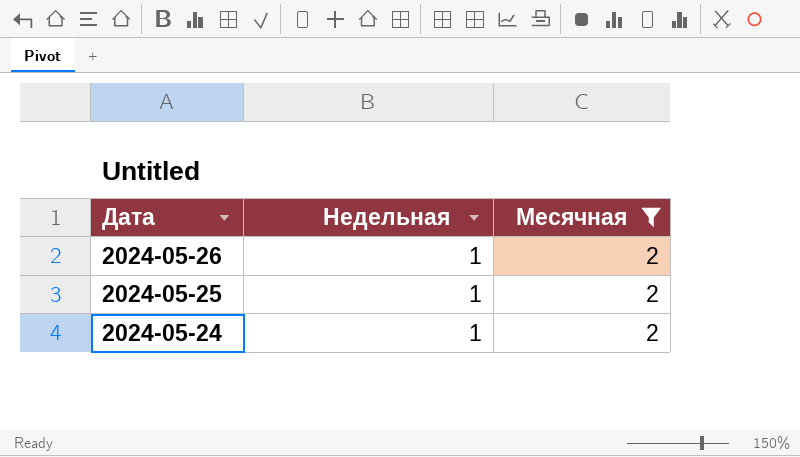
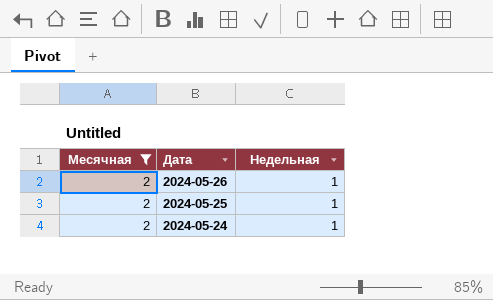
column Месячная | position: 3 -> 1

